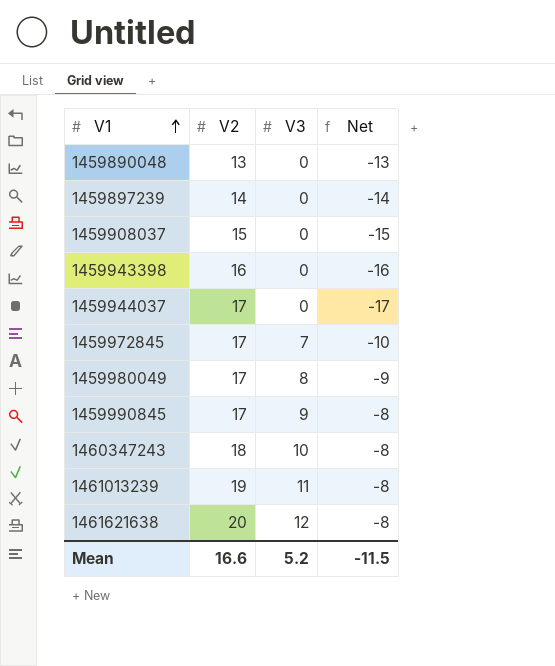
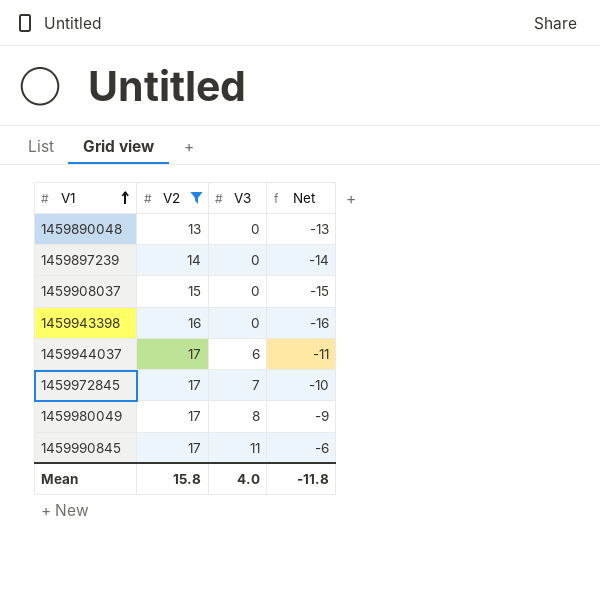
filter: none -> V2 <= 17
1459944037 | V3: 0 -> 6
1459944037 | Net: -17 -> -11
1459990845 | V3: 9 -> 11
1459990845 | Net: -8 -> -6
Mean | V2: 16.6 -> 15.8
Mean | V3: 5.2 -> 4.0
Mean | Net: -11.5 -> -11.8

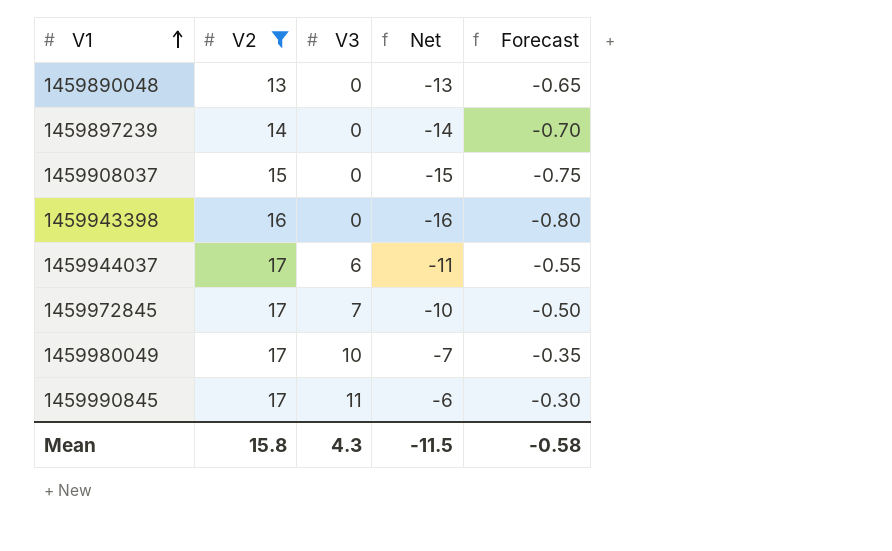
column Forecast | formula: none -> [Net] * 0.05
1459980049 | V3: 8 -> 10
1459980049 | Net: -9 -> -7
Mean | V3: 4.0 -> 4.3
Mean | Net: -11.8 -> -11.5

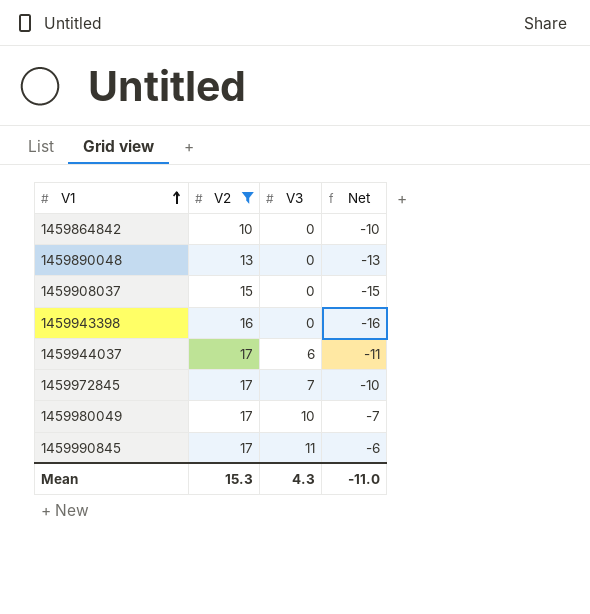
column Forecast | formula: [Net] * 0.05 -> none
row 1459897239: 14 | 0 | -14 | -0.70 -> none
row 1459864842: none -> 10 | 0 | -10
Mean | V2: 15.8 -> 15.3
Mean | Net: -11.5 -> -11.0

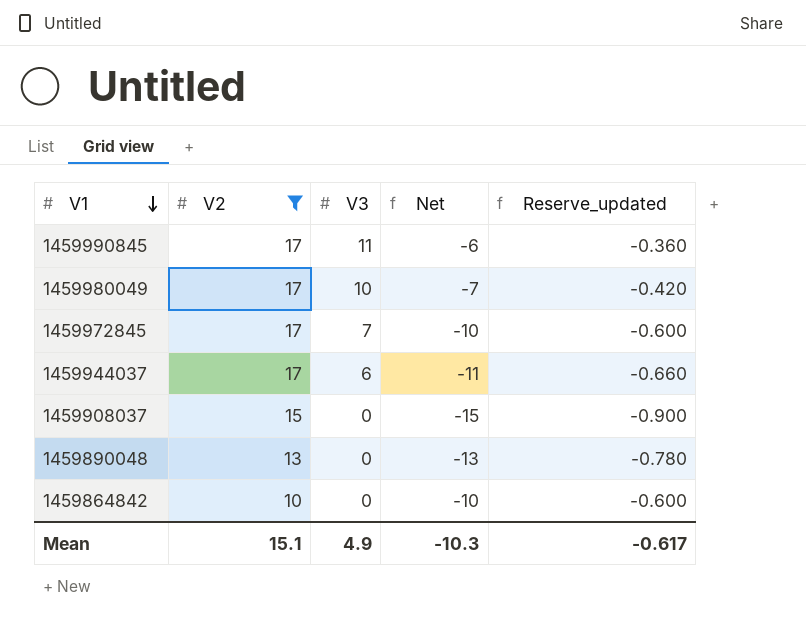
row order: V1 ascending -> V1 descending
column Reserve_updated | formula: none -> [Net] * 0.06
row 1459943398: 16 | 0 | -16 -> none
Mean | V2: 15.3 -> 15.1
Mean | V3: 4.3 -> 4.9
Mean | Net: -11.0 -> -10.3

